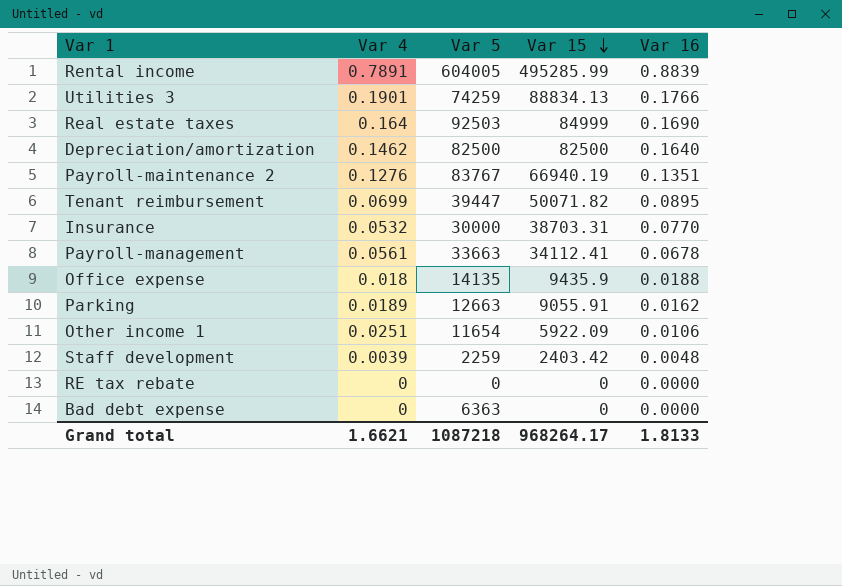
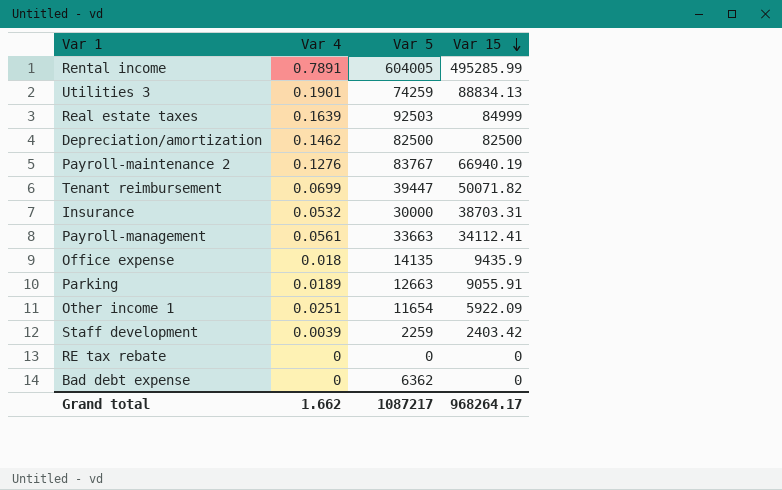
column Var 16 | position: 5 -> none
Real estate taxes | Var 4: 0.164 -> 0.1639
Bad debt expense | Var 5: 6363 -> 6362
Grand total | Var 4: 1.6621 -> 1.662
Grand total | Var 5: 1087218 -> 1087217

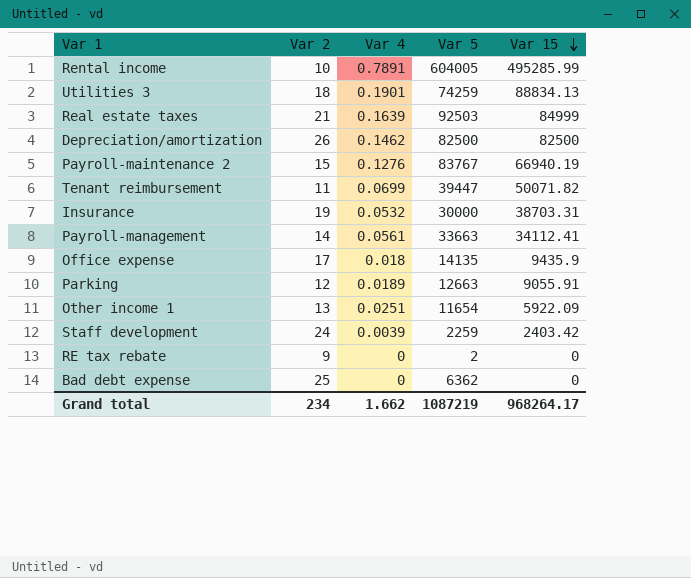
column Var 2 | position: none -> 2
RE tax rebate | Var 5: 0 -> 2
Grand total | Var 5: 1087217 -> 1087219

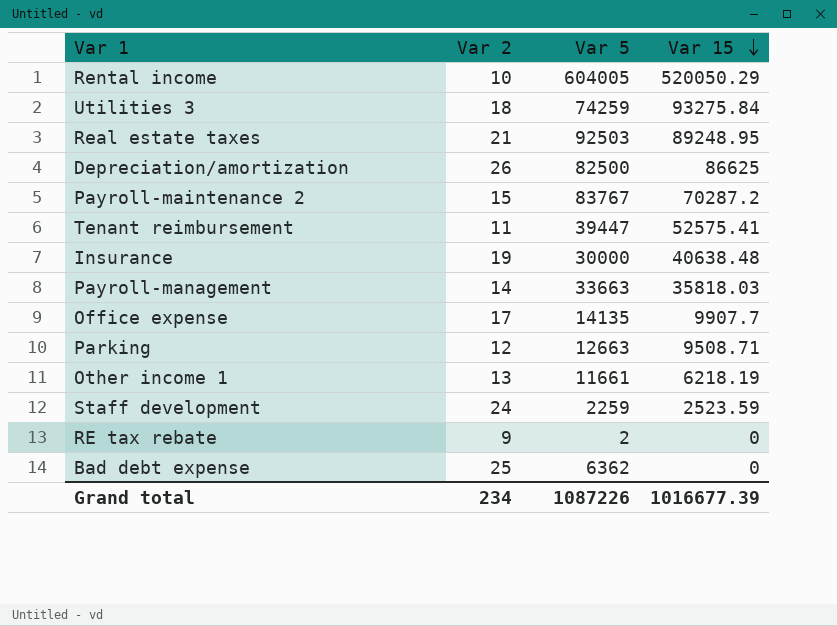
column Var 4 | position: 3 -> none
Rental income | Var 15: 495285.99 -> 520050.29
Utilities 3 | Var 15: 88834.13 -> 93275.84
Real estate taxes | Var 15: 84999 -> 89248.95
Depreciation/amortization | Var 15: 82500 -> 86625
Payroll-maintenance 2 | Var 15: 66940.19 -> 70287.2
Tenant reimbursement | Var 15: 50071.82 -> 52575.41
Insurance | Var 15: 38703.31 -> 40638.48
Payroll-management | Var 15: 34112.41 -> 35818.03
Office expense | Var 15: 9435.9 -> 9907.7
Parking | Var 15: 9055.91 -> 9508.71
Other income 1 | Var 5: 11654 -> 11661
Other income 1 | Var 15: 5922.09 -> 6218.19
Staff development | Var 15: 2403.42 -> 2523.59
Grand total | Var 5: 1087219 -> 1087226
Grand total | Var 15: 968264.17 -> 1016677.39

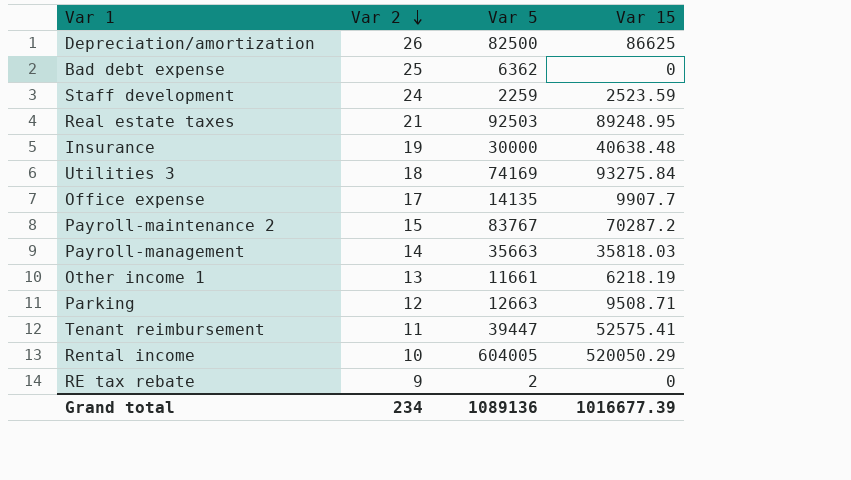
row order: Var 15 descending -> Var 2 descending
Utilities 3 | Var 5: 74259 -> 74169
Payroll-management | Var 5: 33663 -> 35663
Grand total | Var 5: 1087226 -> 1089136

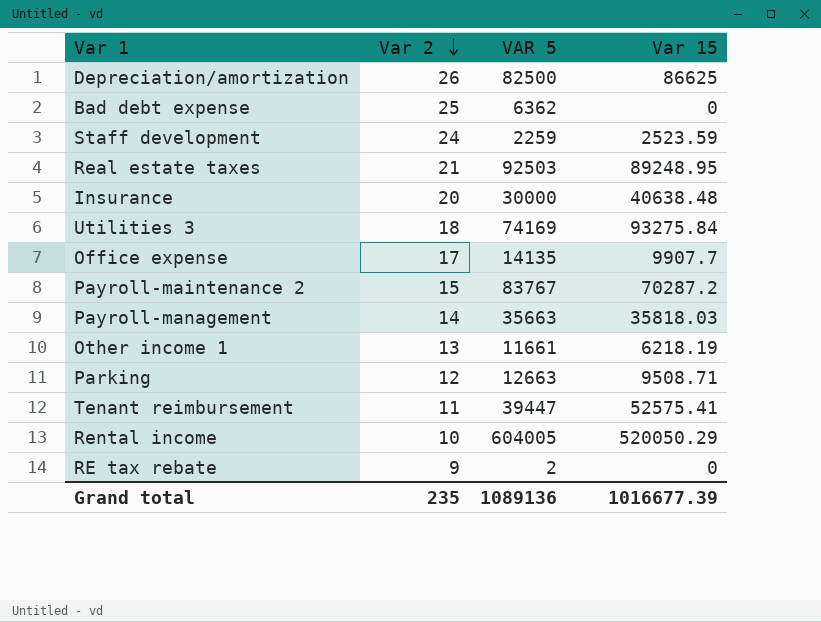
column name: Var 5 -> VAR 5
Insurance | Var 2: 19 -> 20
Grand total | Var 2: 234 -> 235

